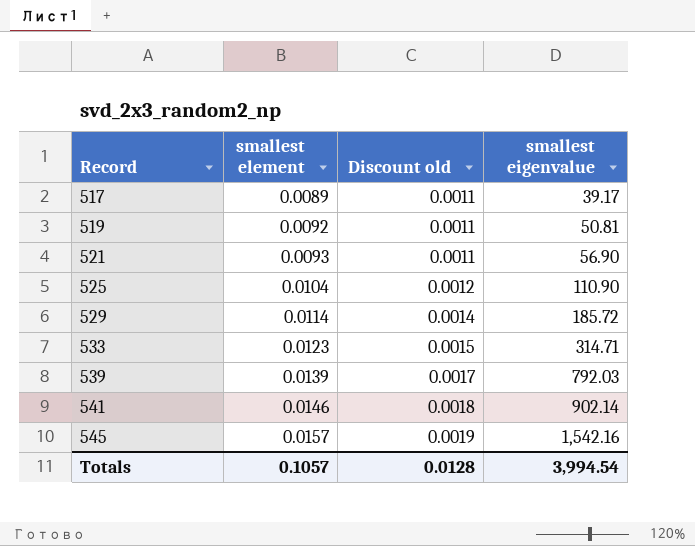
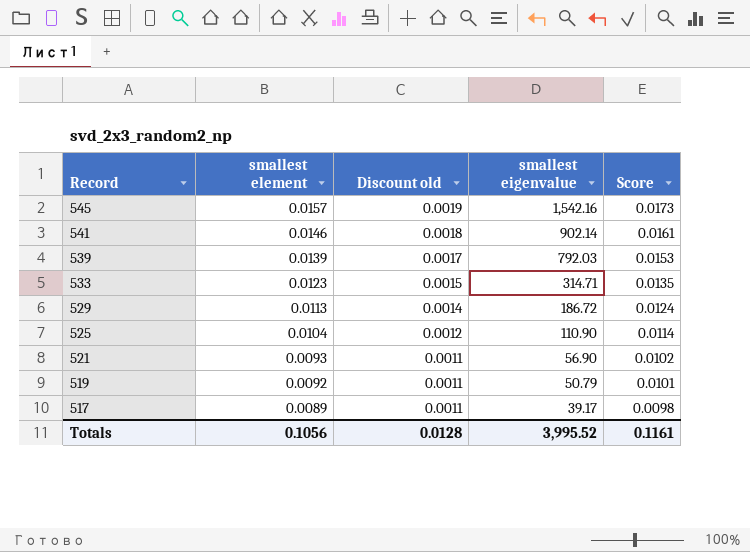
row order: Record ascending -> Record descending
column Score | formula: none -> [smallest element] * 1.1
529 | smallest element: 0.0114 -> 0.0113
529 | smallest eigenvalue: 185.72 -> 186.72
519 | smallest eigenvalue: 50.81 -> 50.79
Totals | smallest element: 0.1057 -> 0.1056
Totals | smallest eigenvalue: 3,994.54 -> 3,995.52

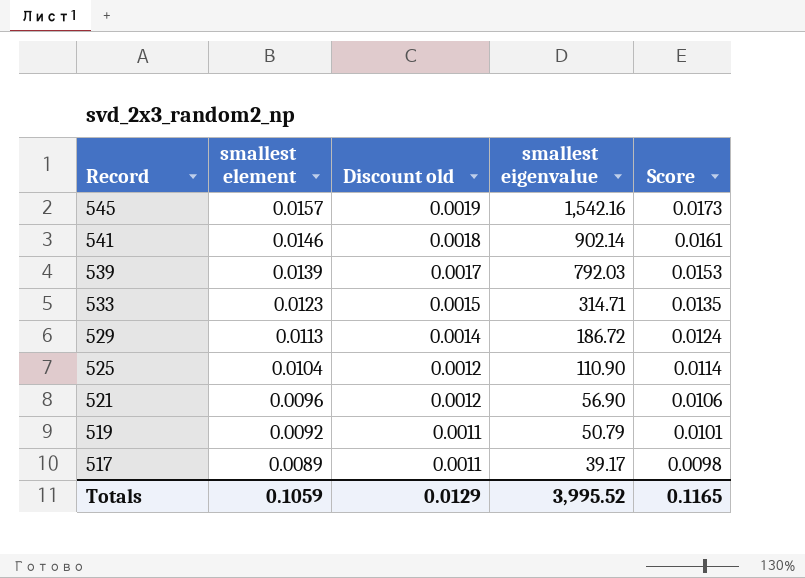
521 | smallest element: 0.0093 -> 0.0096
521 | Discount old: 0.0011 -> 0.0012
521 | Score: 0.0102 -> 0.0106
Totals | smallest element: 0.1056 -> 0.1059
Totals | Discount old: 0.0128 -> 0.0129
Totals | Score: 0.1161 -> 0.1165

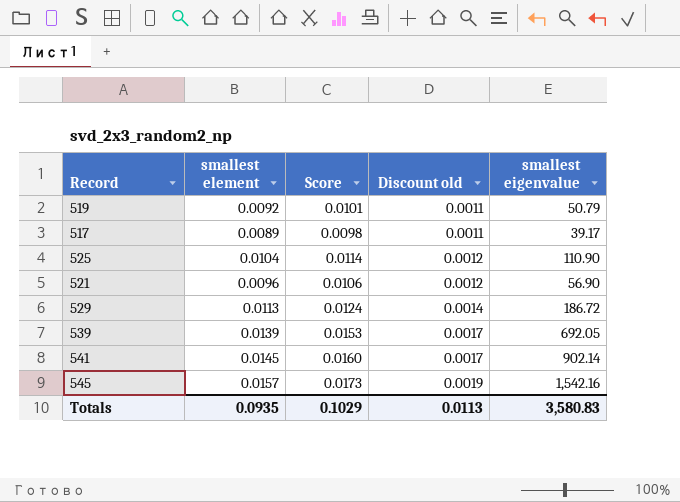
row order: Record descending -> Discount old ascending
column Score | position: 5 -> 3
row 533: 0.0123 | 0.0015 | 314.71 | 0.0135 -> none
539 | smallest eigenvalue: 792.03 -> 692.05
541 | smallest element: 0.0146 -> 0.0145
541 | Score: 0.0161 -> 0.0160
541 | Discount old: 0.0018 -> 0.0017
Totals | smallest element: 0.1059 -> 0.0935
Totals | Score: 0.1165 -> 0.1029
Totals | Discount old: 0.0129 -> 0.0113
Totals | smallest eigenvalue: 3,995.52 -> 3,580.83

